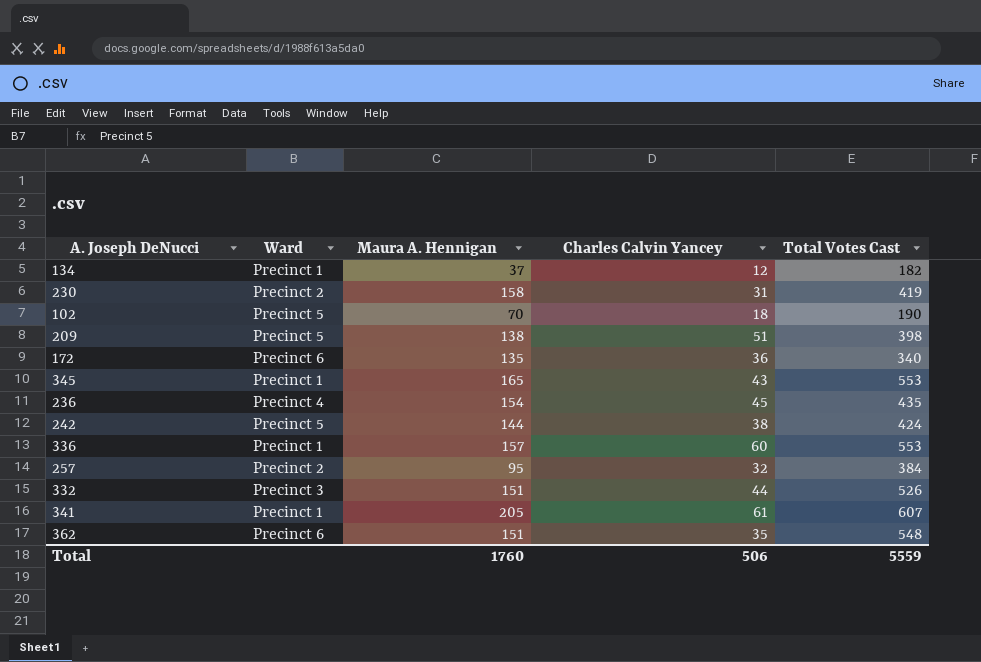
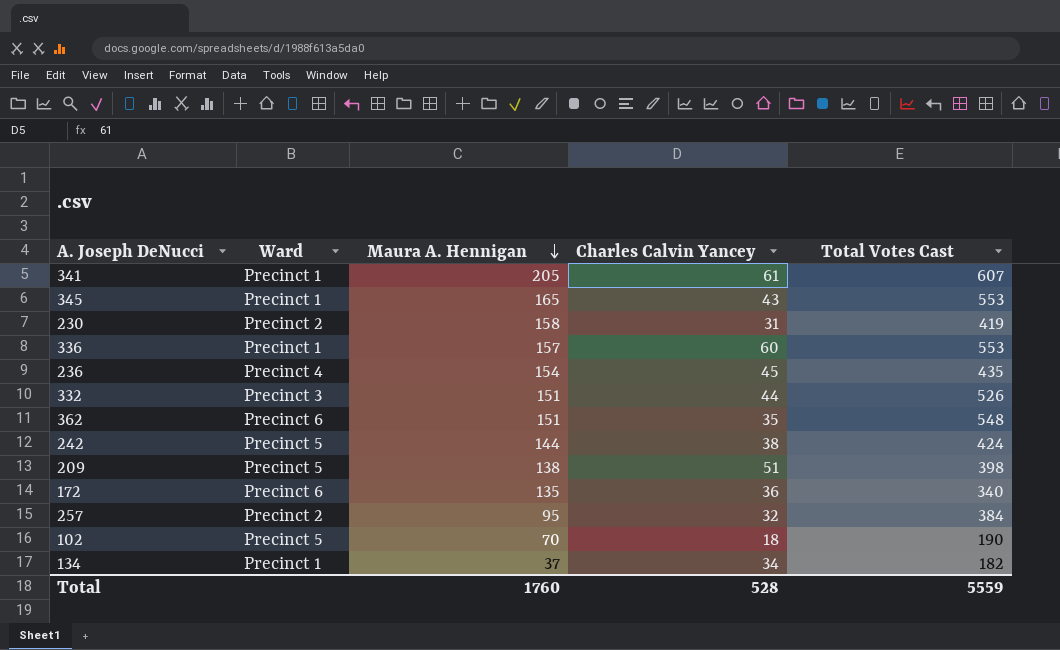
row order: none -> Maura A. Hennigan descending
134 | Charles Calvin Yancey: 12 -> 34
Total | Charles Calvin Yancey: 506 -> 528

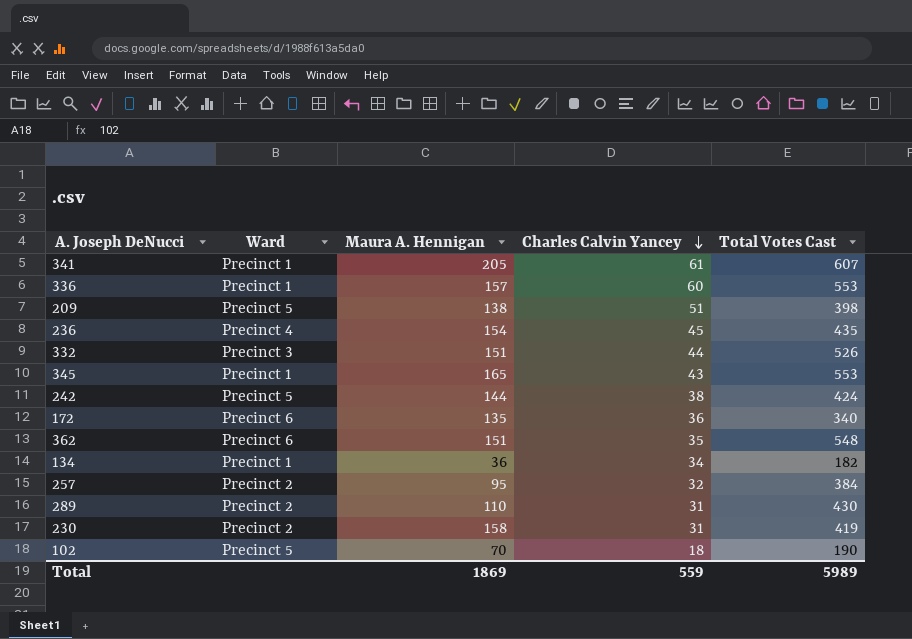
row order: Maura A. Hennigan descending -> Charles Calvin Yancey descending
134 | Maura A. Hennigan: 37 -> 36
row 289: none -> Precinct 2 | 110 | 31 | 430
Total | Maura A. Hennigan: 1760 -> 1869
Total | Charles Calvin Yancey: 528 -> 559
Total | Total Votes Cast: 5559 -> 5989

